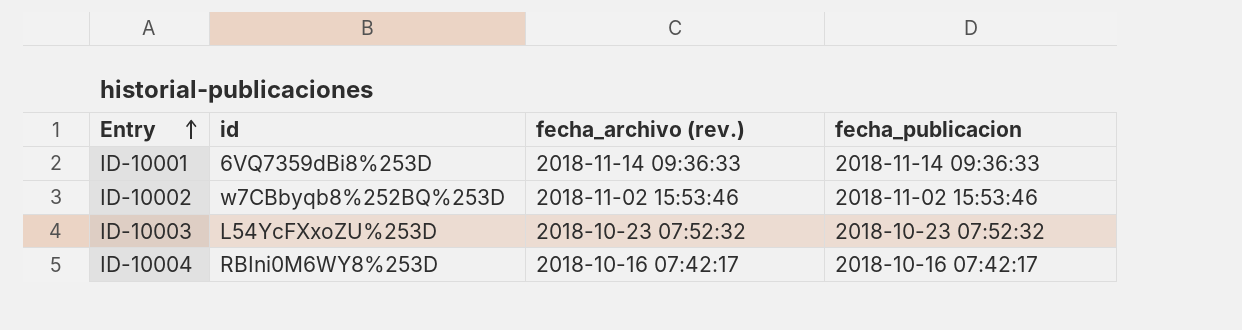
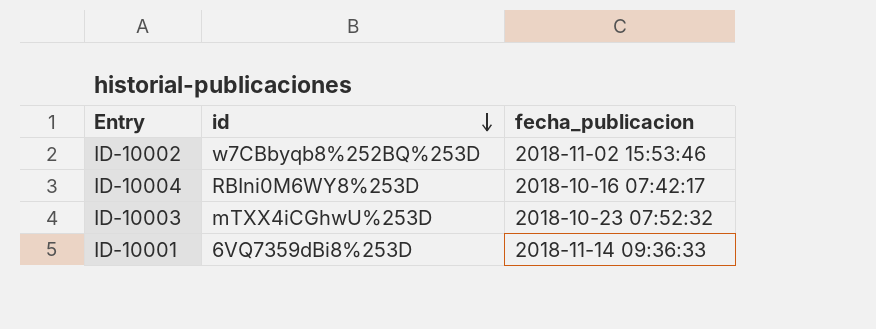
row order: Entry ascending -> id descending
column fecha_archivo (rev.) | position: 3 -> none
ID-10003 | id: L54YcFXxoZU%253D -> mTXX4iCGhwU%253D

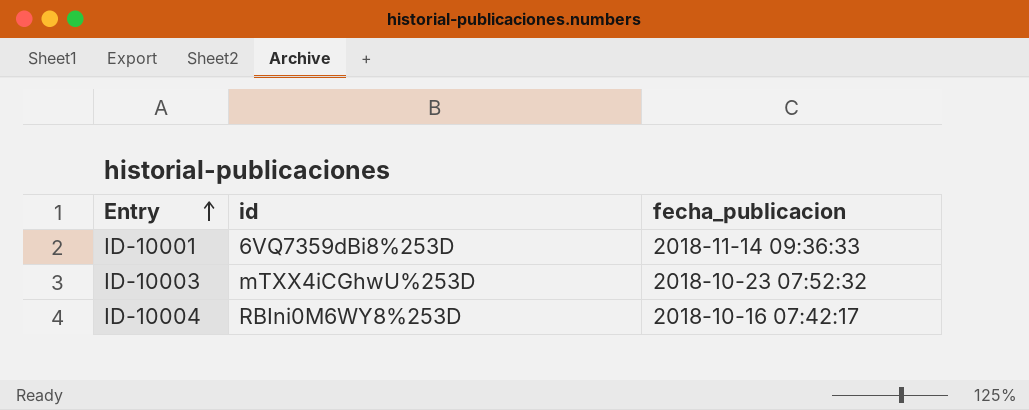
row order: id descending -> Entry ascending
row ID-10002: w7CBbyqb8%252BQ%253D | 2018-11-02 15:53:46 -> none

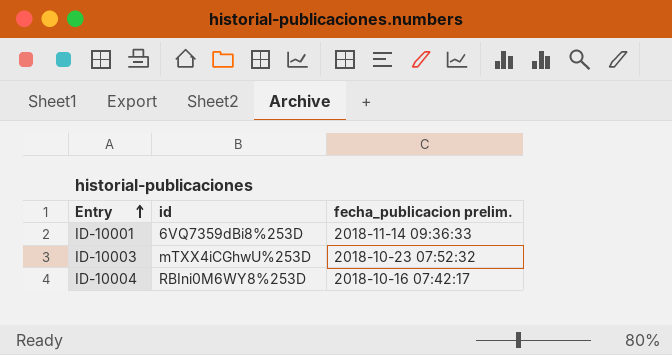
column name: fecha_publicacion -> fecha_publicacion prelim.

